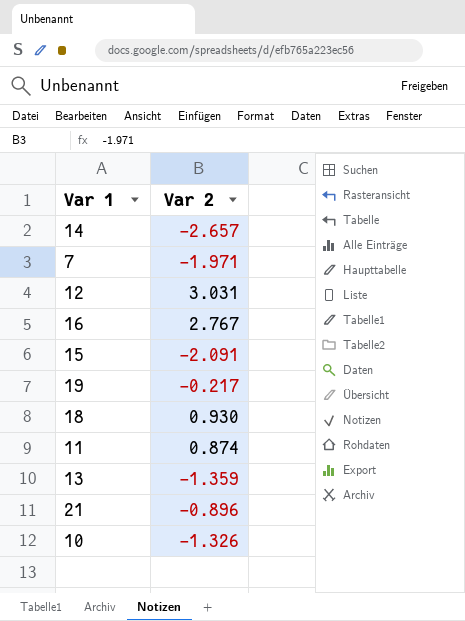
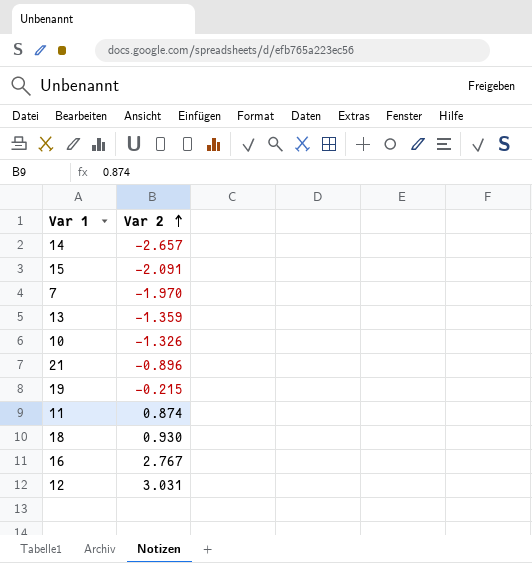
row order: none -> Var 2 ascending
7 | Var 2: -1.971 -> -1.970
19 | Var 2: -0.217 -> -0.215

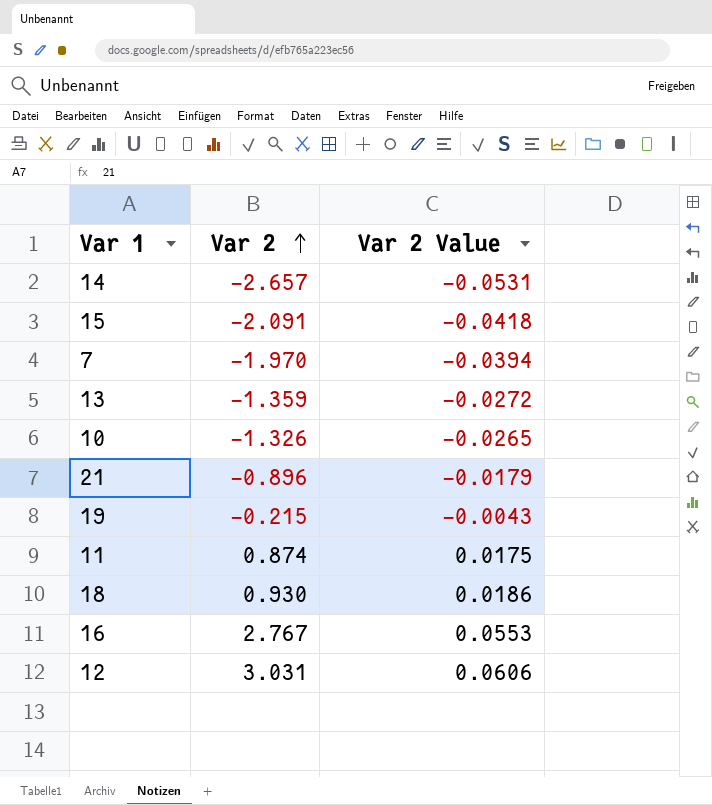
column Var 2 Value | formula: none -> [Var 2] * 0.02

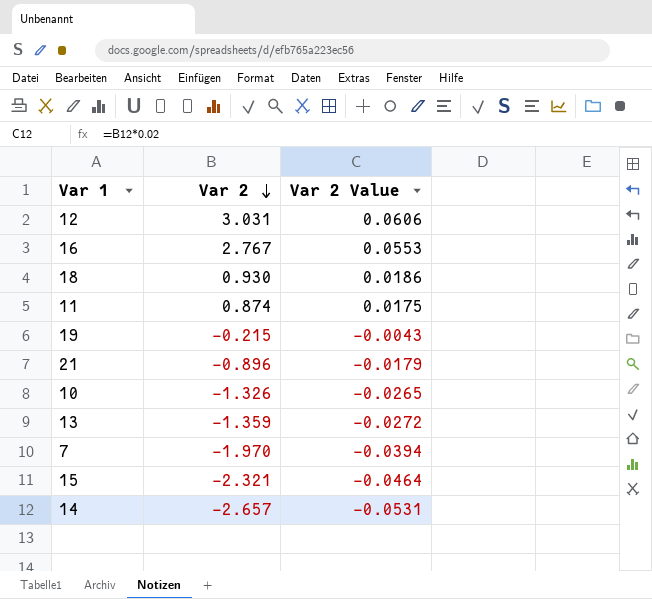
row order: Var 2 ascending -> Var 2 descending
15 | Var 2: -2.091 -> -2.321
15 | Var 2 Value: -0.0418 -> -0.0464

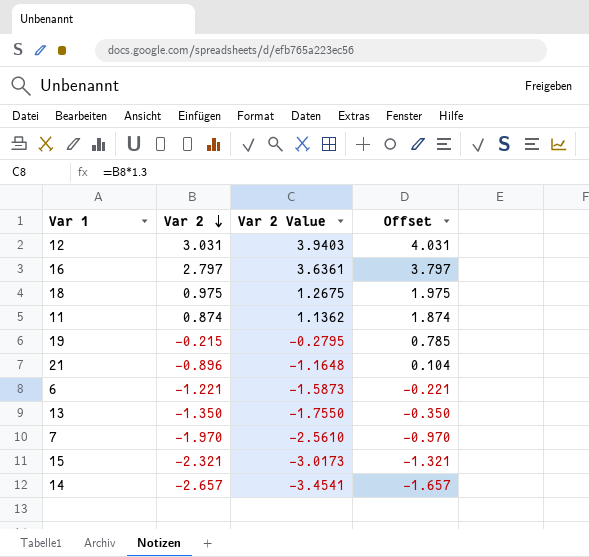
column Var 2 Value | formula: [Var 2] * 0.02 -> [Var 2] * 1.3
column Offset | formula: none -> [Var 2] + 1
row 10: -1.326 | -0.0265 -> none
16 | Var 2: 2.767 -> 2.797
18 | Var 2: 0.930 -> 0.975
row 6: none -> -1.221 | -1.5873 | -0.221
13 | Var 2: -1.359 -> -1.350

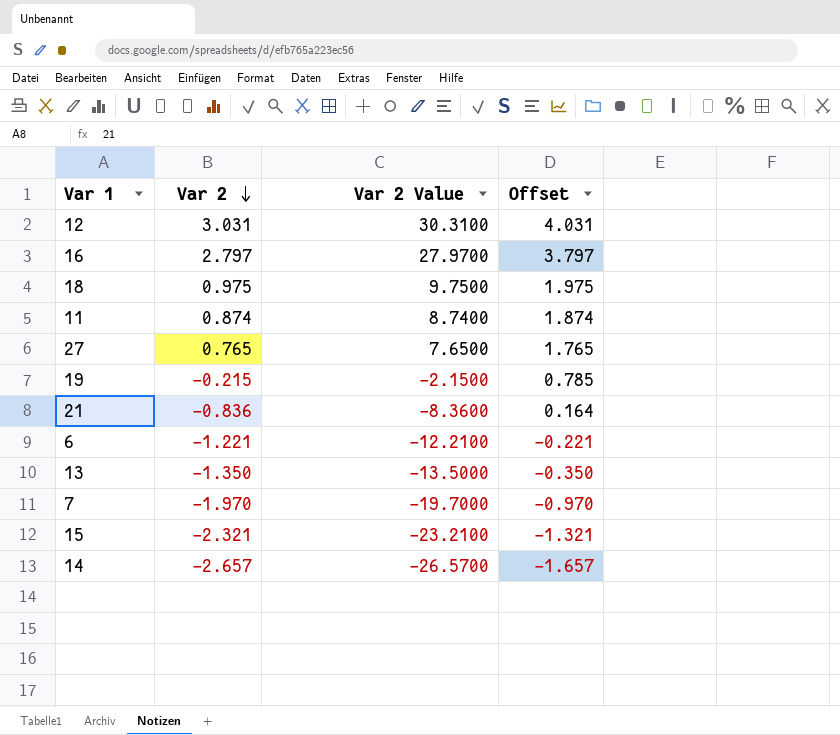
column Var 2 Value | formula: [Var 2] * 1.3 -> [Var 2] * 10
row 27: none -> 0.765 | 7.6500 | 1.765
21 | Var 2: -0.896 -> -0.836
21 | Offset: 0.104 -> 0.164

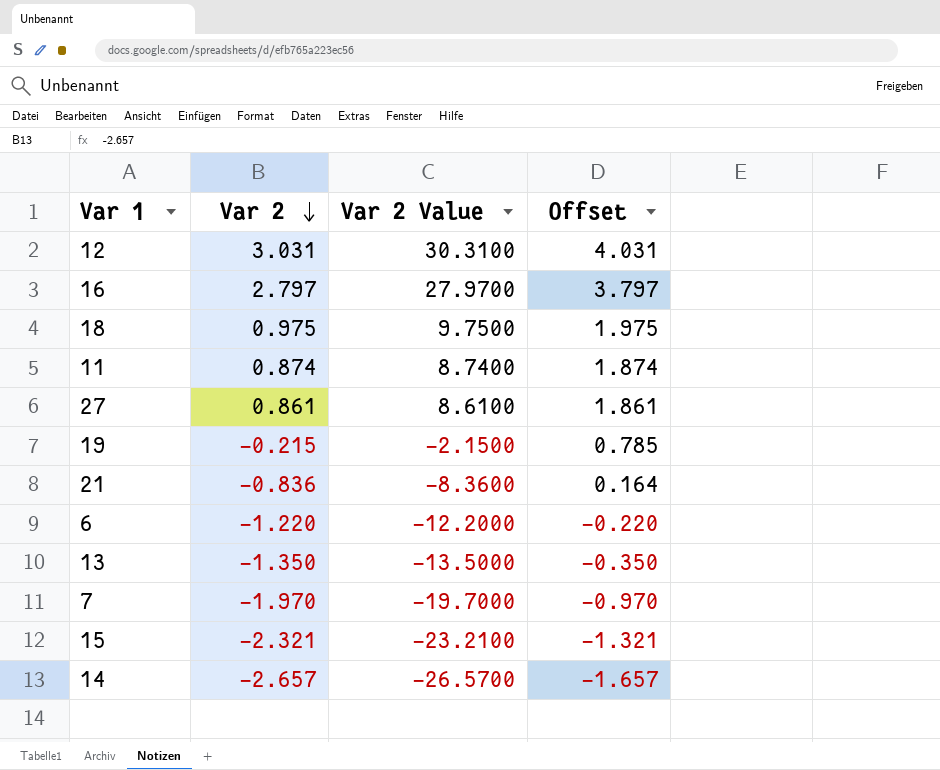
27 | Var 2: 0.765 -> 0.861
27 | Var 2 Value: 7.6500 -> 8.6100
27 | Offset: 1.765 -> 1.861
6 | Var 2: -1.221 -> -1.220
6 | Var 2 Value: -12.2100 -> -12.2000
6 | Offset: -0.221 -> -0.220

